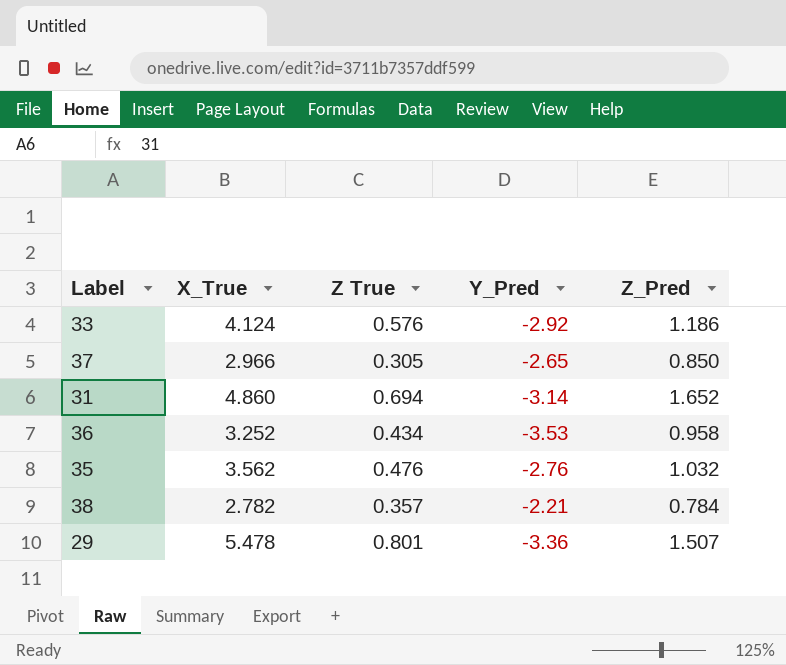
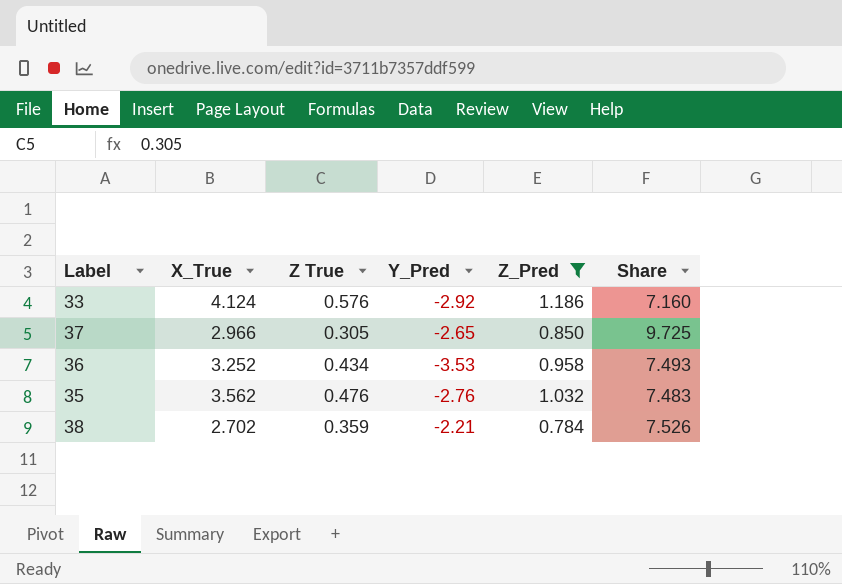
filter: none -> Z_Pred <= 1.186
column Share | formula: none -> [X_True] / [Z True]
38 | X_True: 2.782 -> 2.702
38 | Z True: 0.357 -> 0.359

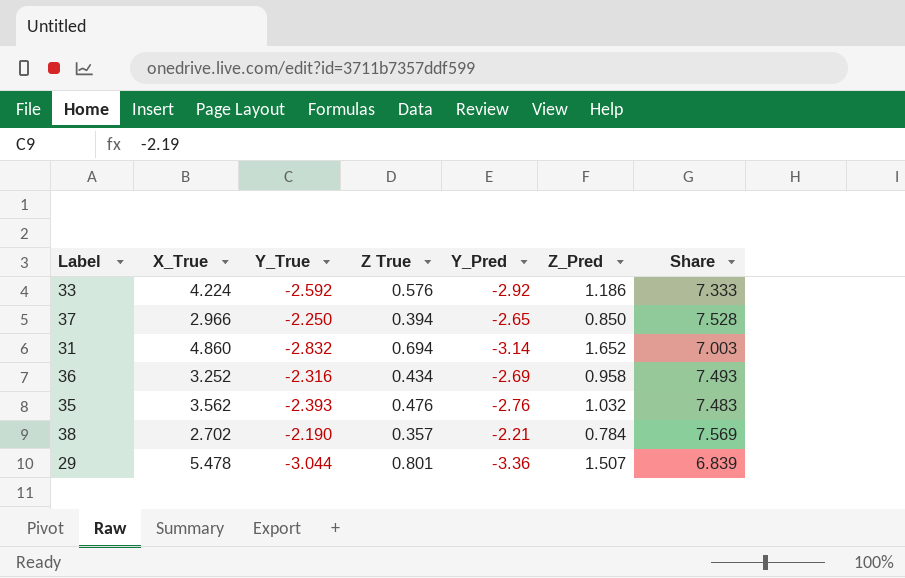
filter: Z_Pred <= 1.186 -> none
column Y_True | position: none -> 3
33 | X_True: 4.124 -> 4.224
33 | Share: 7.160 -> 7.333
37 | Z True: 0.305 -> 0.394
37 | Share: 9.725 -> 7.528
36 | Y_Pred: -3.53 -> -2.69
38 | Z True: 0.359 -> 0.357
38 | Share: 7.526 -> 7.569

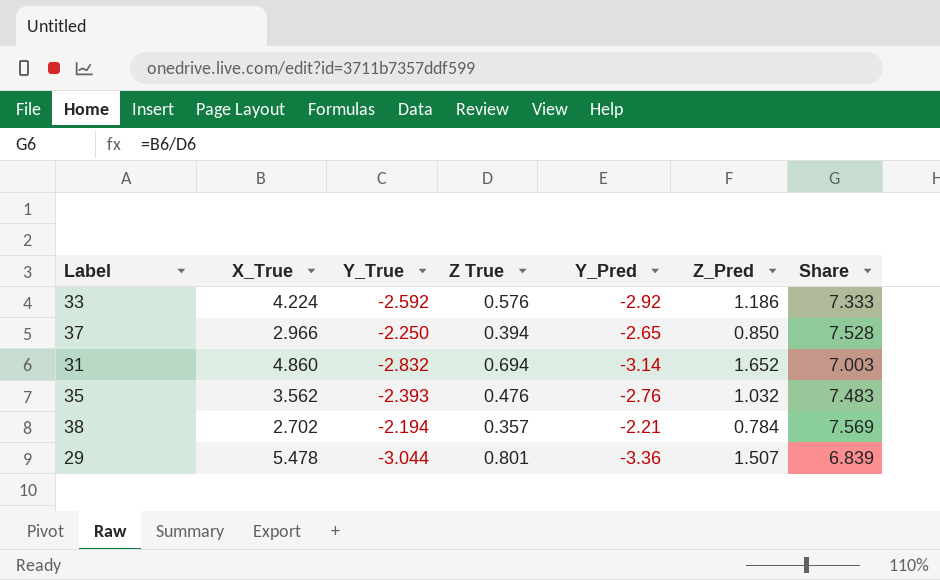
row 36: 3.252 | -2.316 | 0.434 | -2.69 | 0.958 | 7.493 -> none
38 | Y_True: -2.190 -> -2.194

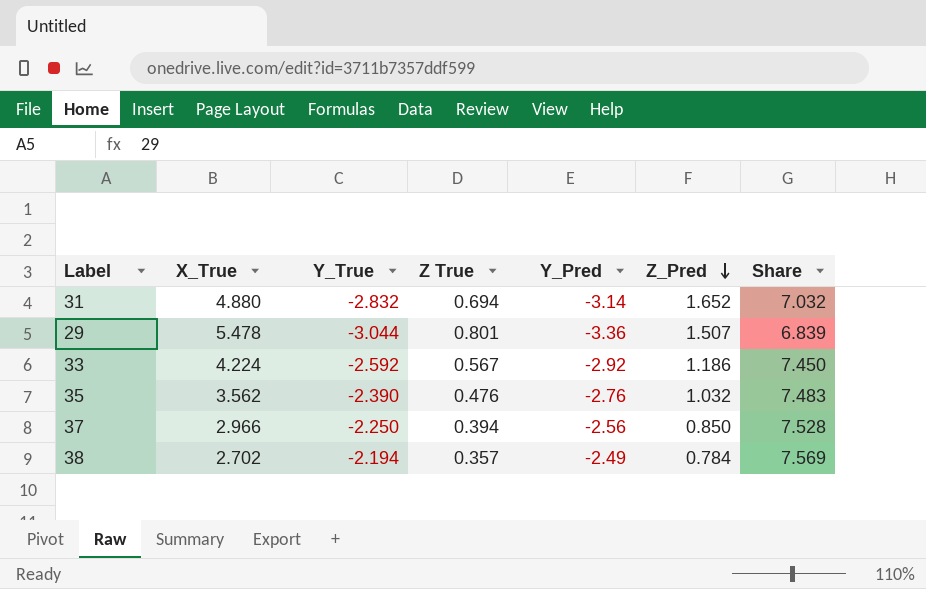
row order: none -> Z_Pred descending
31 | X_True: 4.860 -> 4.880
31 | Share: 7.003 -> 7.032
33 | Z True: 0.576 -> 0.567
33 | Share: 7.333 -> 7.450
35 | Y_True: -2.393 -> -2.390
37 | Y_Pred: -2.65 -> -2.56
38 | Y_Pred: -2.21 -> -2.49

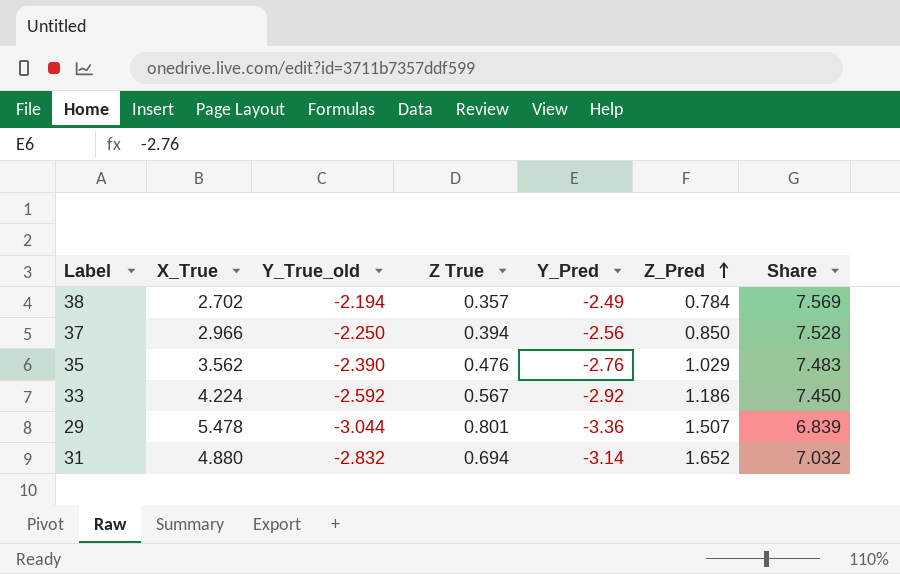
row order: Z_Pred descending -> Z_Pred ascending
column name: Y_True -> Y_True_old
35 | Z_Pred: 1.032 -> 1.029

